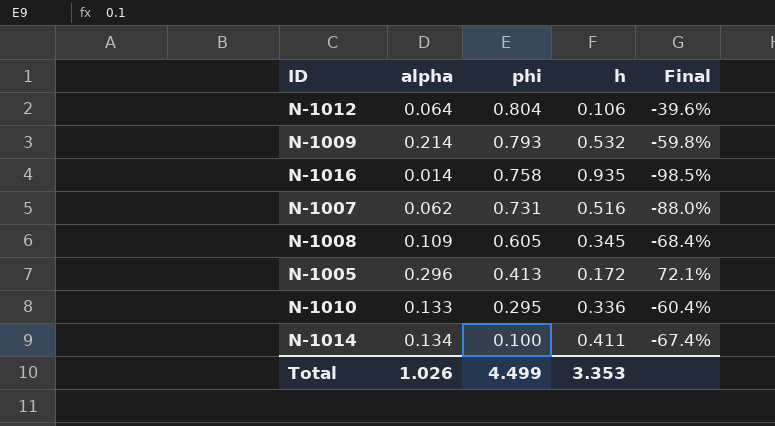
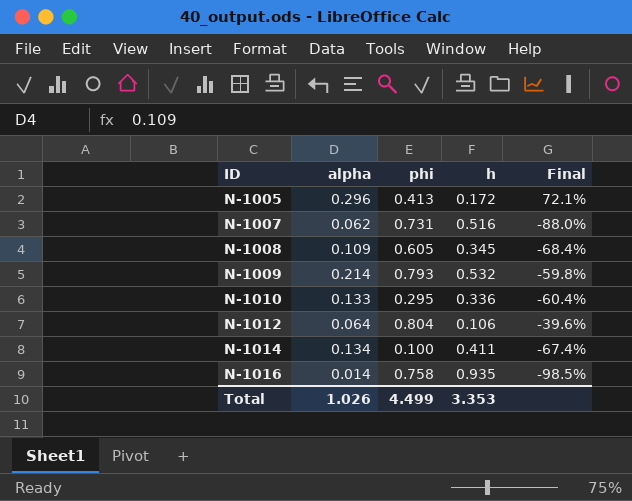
row order: phi descending -> ID ascending

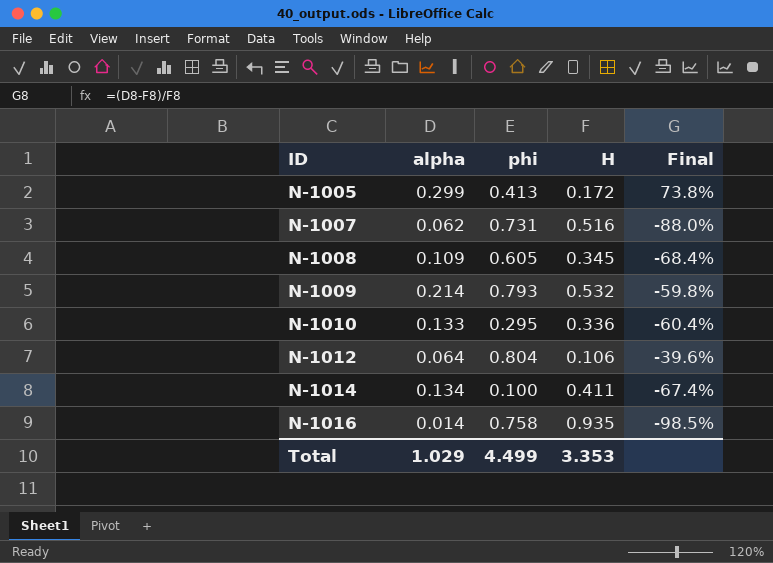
column name: h -> H
N-1005 | alpha: 0.296 -> 0.299
N-1005 | Final: 72.1% -> 73.8%
Total | alpha: 1.026 -> 1.029

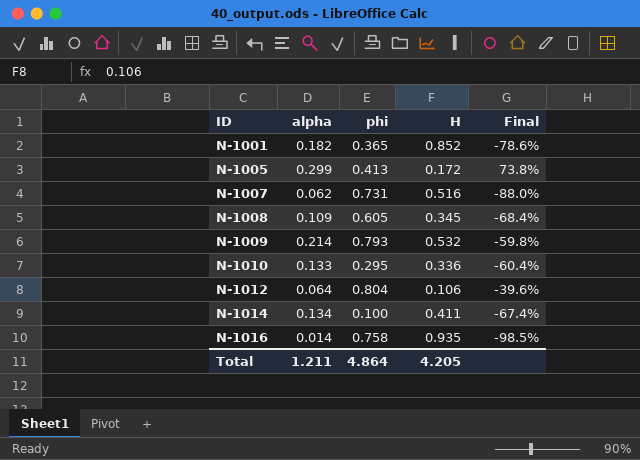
row N-1001: none -> 0.182 | 0.365 | 0.852 | -78.6%
Total | alpha: 1.029 -> 1.211
Total | phi: 4.499 -> 4.864
Total | H: 3.353 -> 4.205

